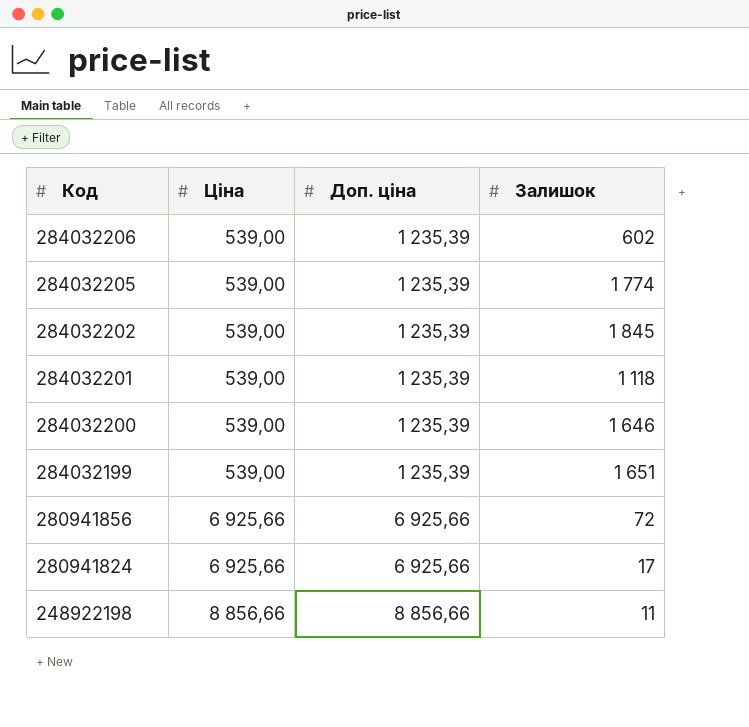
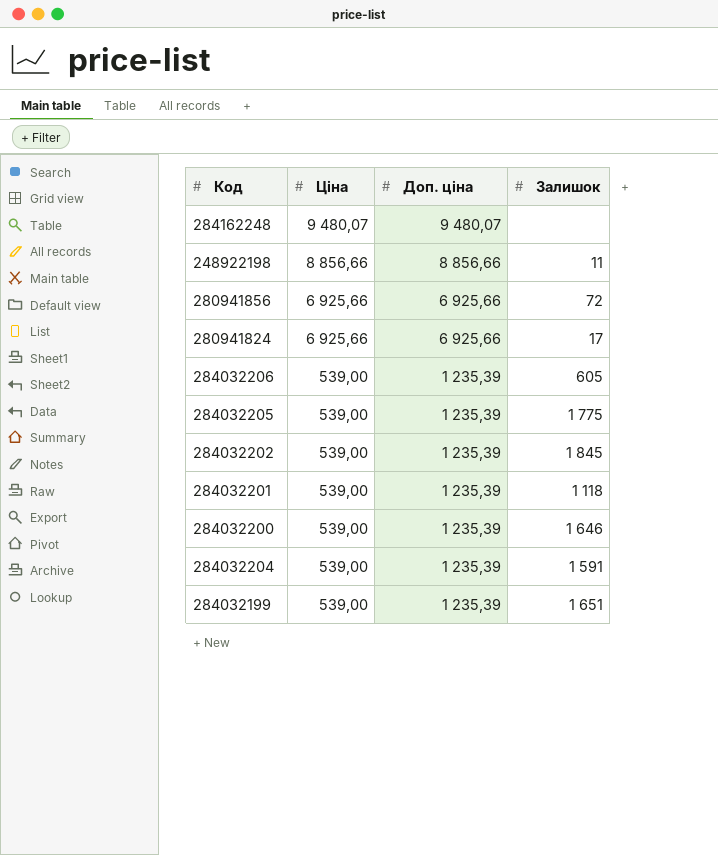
row order: Код descending -> Ціна descending
row 284162248: none -> 9 480,07 | 9 480,07 | none
284032206 | Залишок: 602 -> 605
284032205 | Залишок: 1 774 -> 1 775
row 284032204: none -> 539,00 | 1 235,39 | 1 591

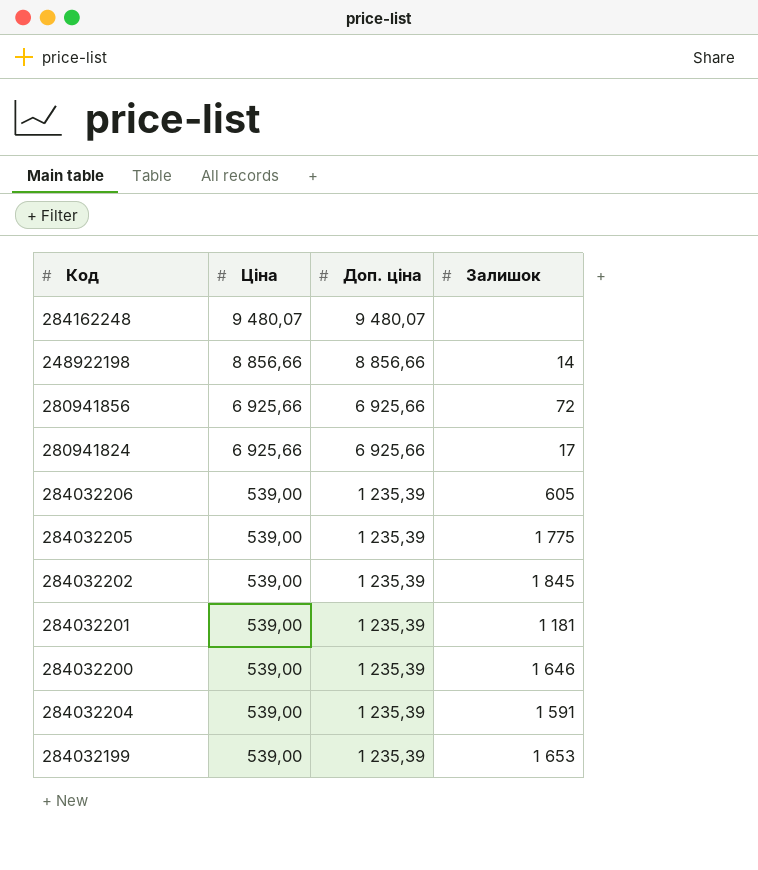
248922198 | Залишок: 11 -> 14
284032201 | Залишок: 1 118 -> 1 181
284032199 | Залишок: 1 651 -> 1 653

